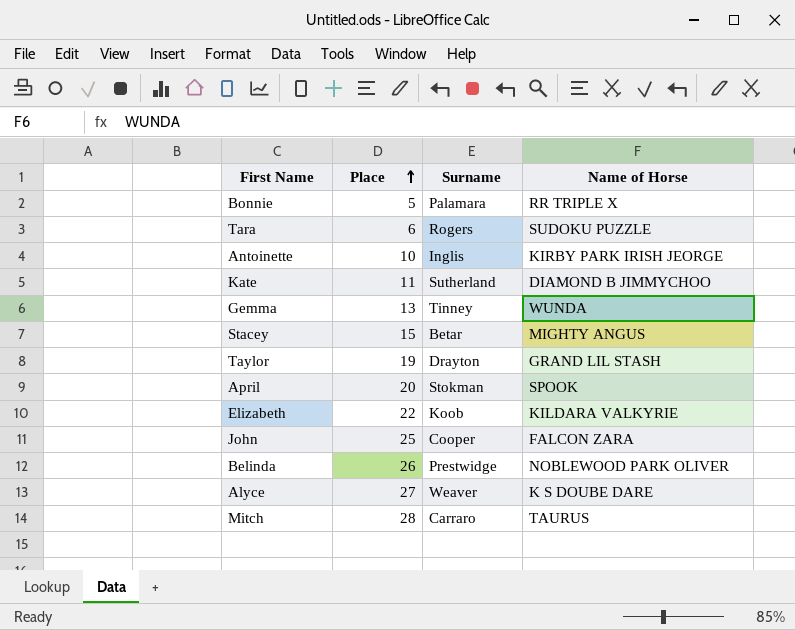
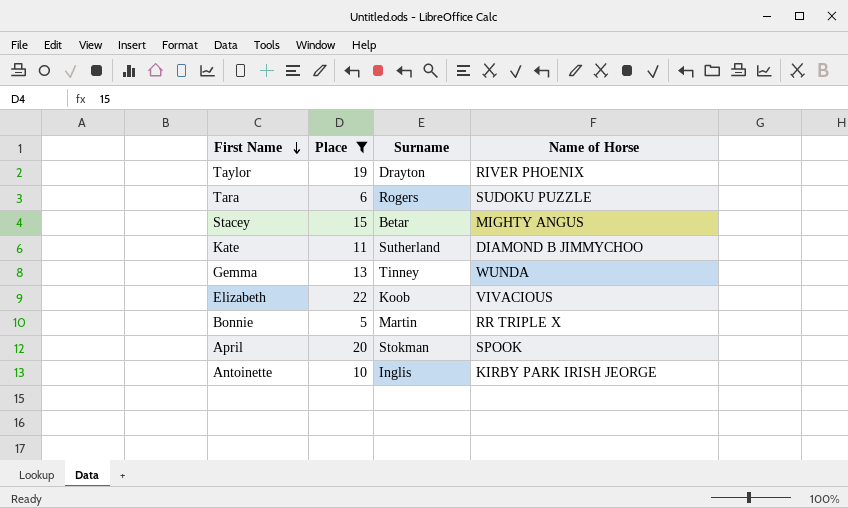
filter: none -> Place <= 22
row order: Place ascending -> First Name descending
Taylor | Name of Horse: GRAND LIL STASH -> RIVER PHOENIX
Elizabeth | Name of Horse: KILDARA VALKYRIE -> VIVACIOUS
Bonnie | Surname: Palamara -> Martin

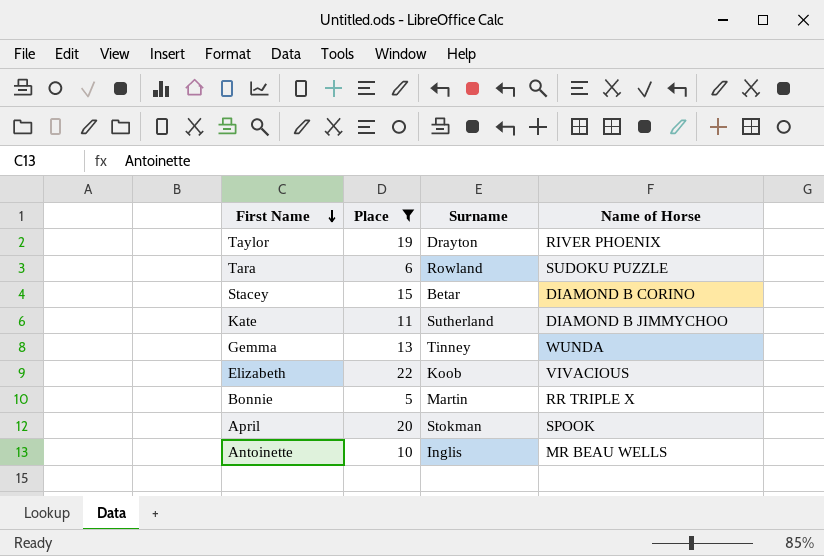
Tara | Surname: Rogers -> Rowland
Stacey | Name of Horse: MIGHTY ANGUS -> DIAMOND B CORINO
Antoinette | Name of Horse: KIRBY PARK IRISH JEORGE -> MR BEAU WELLS

